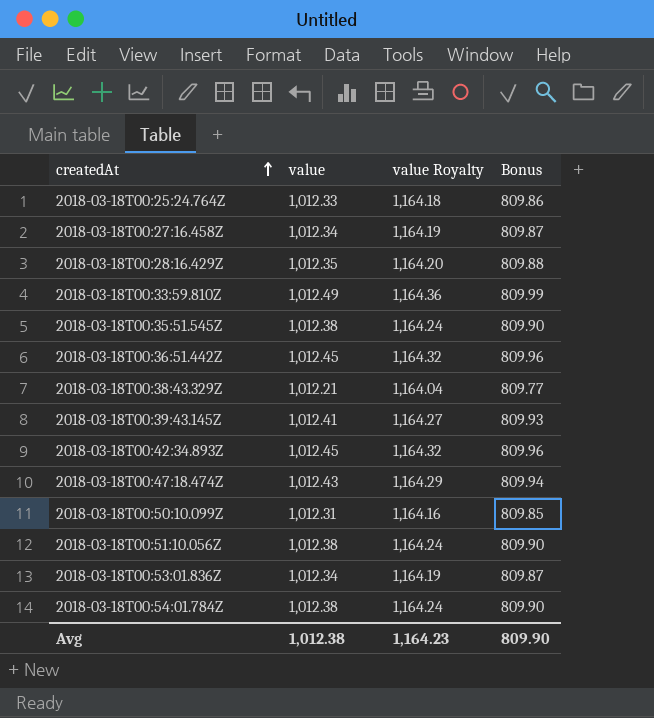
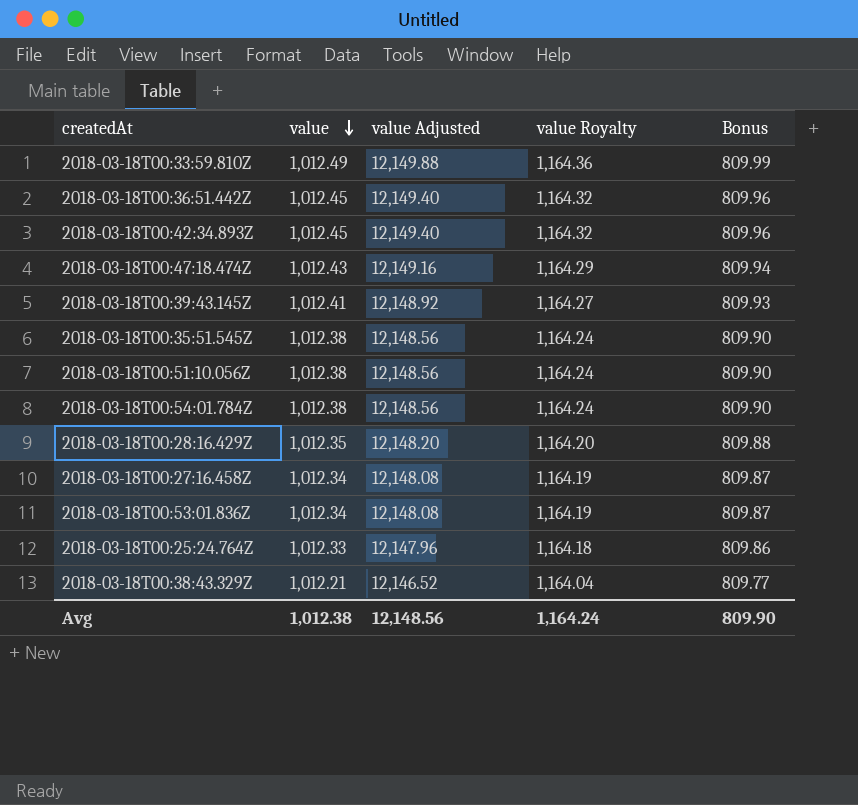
row order: createdAt ascending -> value descending
column value Adjusted | formula: none -> [value] * 12
row 2018-03-18T00:50:10.099Z: 1,012.31 | 1,164.16 | 809.85 -> none
Avg | value Royalty: 1,164.23 -> 1,164.24

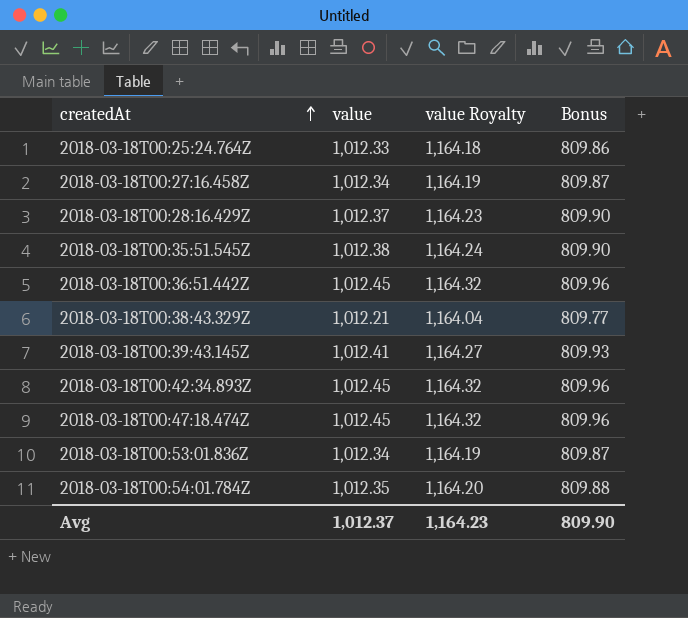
row order: value descending -> createdAt ascending
column value Adjusted | formula: [value] * 12 -> none
row 2018-03-18T00:33:59.810Z: 1,012.49 | 12,149.88 | 1,164.36 | 809.99 -> none
row 2018-03-18T00:51:10.056Z: 1,012.38 | 12,148.56 | 1,164.24 | 809.90 -> none
2018-03-18T00:28:16.429Z | value: 1,012.35 -> 1,012.37
2018-03-18T00:28:16.429Z | value Royalty: 1,164.20 -> 1,164.23
2018-03-18T00:28:16.429Z | Bonus: 809.88 -> 809.90
2018-03-18T00:47:18.474Z | value: 1,012.43 -> 1,012.45
2018-03-18T00:47:18.474Z | value Royalty: 1,164.29 -> 1,164.32
2018-03-18T00:47:18.474Z | Bonus: 809.94 -> 809.96
2018-03-18T00:54:01.784Z | value: 1,012.38 -> 1,012.35
2018-03-18T00:54:01.784Z | value Royalty: 1,164.24 -> 1,164.20
2018-03-18T00:54:01.784Z | Bonus: 809.90 -> 809.88
Avg | value: 1,012.38 -> 1,012.37
Avg | value Royalty: 1,164.24 -> 1,164.23

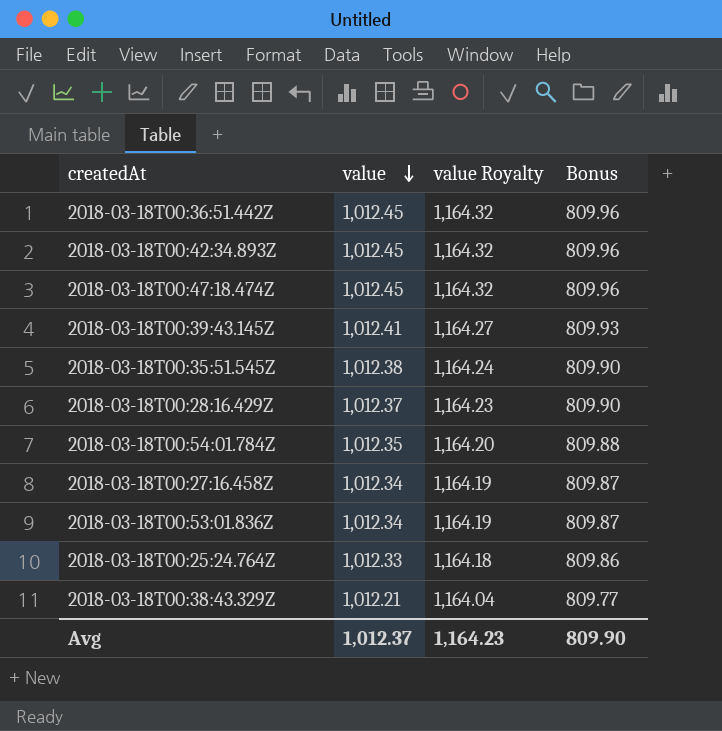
row order: createdAt ascending -> value descending

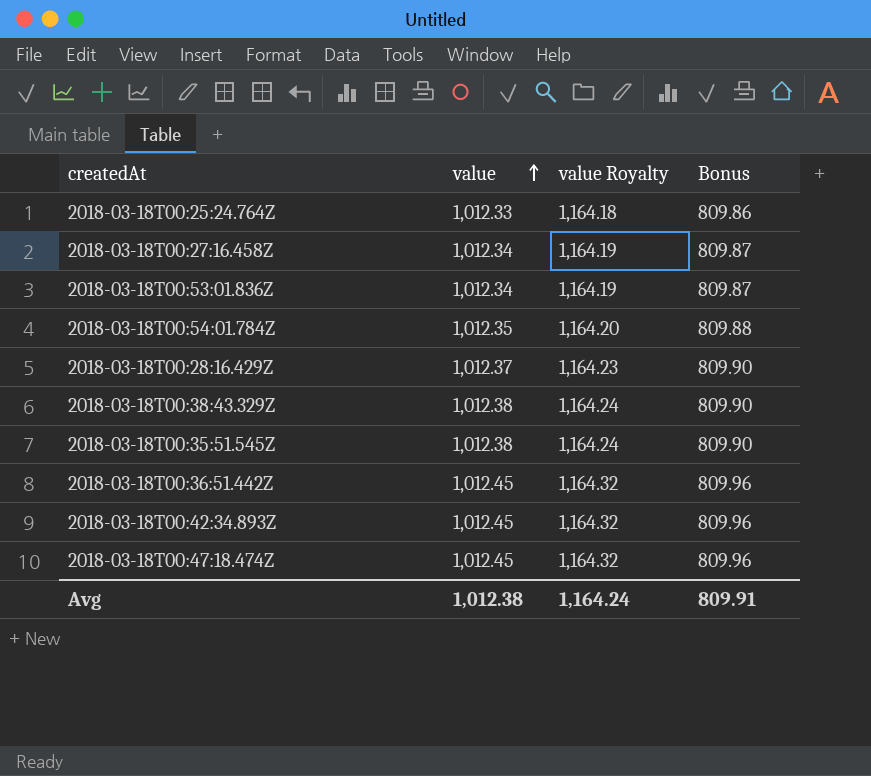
row order: value descending -> value ascending
row 2018-03-18T00:39:43.145Z: 1,012.41 | 1,164.27 | 809.93 -> none
2018-03-18T00:38:43.329Z | value: 1,012.21 -> 1,012.38
2018-03-18T00:38:43.329Z | value Royalty: 1,164.04 -> 1,164.24
2018-03-18T00:38:43.329Z | Bonus: 809.77 -> 809.90
Avg | value: 1,012.37 -> 1,012.38
Avg | value Royalty: 1,164.23 -> 1,164.24
Avg | Bonus: 809.90 -> 809.91

